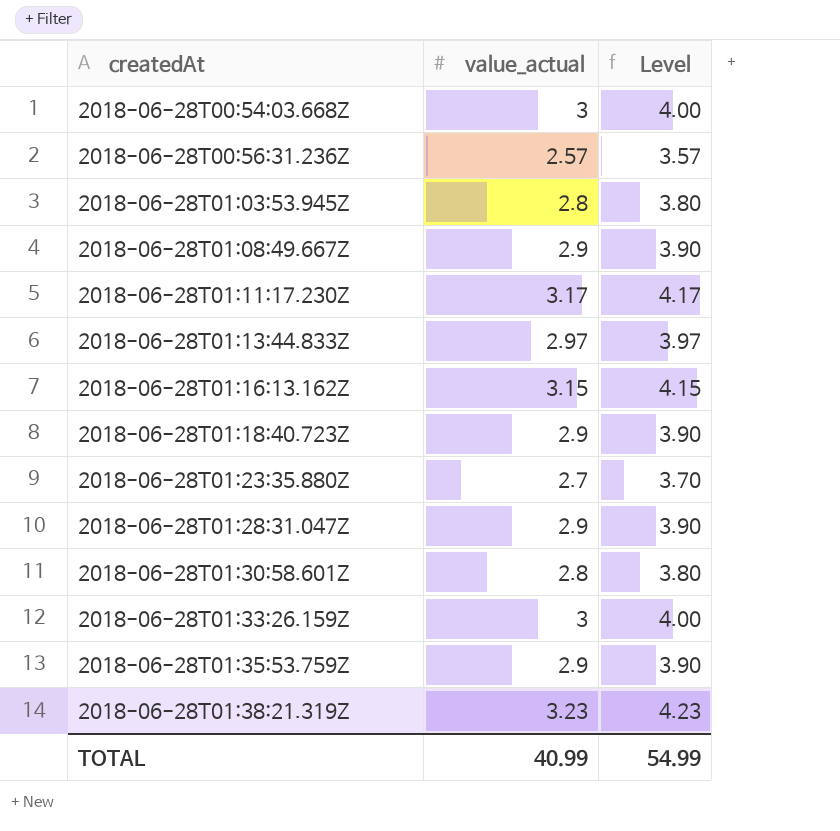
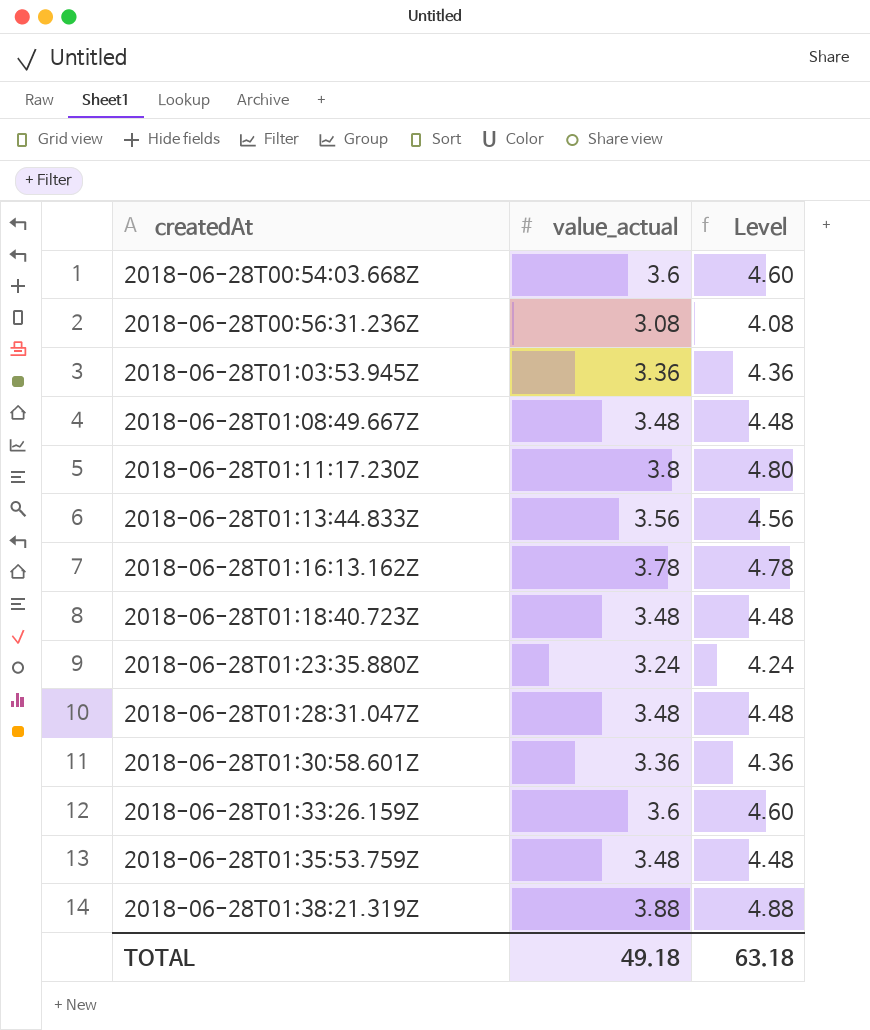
2018-06-28T00:54:03.668Z | value_actual: 3 -> 3.6
2018-06-28T00:54:03.668Z | Level: 4.00 -> 4.60
2018-06-28T00:56:31.236Z | value_actual: 2.57 -> 3.08
2018-06-28T00:56:31.236Z | Level: 3.57 -> 4.08
2018-06-28T01:03:53.945Z | value_actual: 2.8 -> 3.36
2018-06-28T01:03:53.945Z | Level: 3.80 -> 4.36
2018-06-28T01:08:49.667Z | value_actual: 2.9 -> 3.48
2018-06-28T01:08:49.667Z | Level: 3.90 -> 4.48
2018-06-28T01:11:17.230Z | value_actual: 3.17 -> 3.8
2018-06-28T01:11:17.230Z | Level: 4.17 -> 4.80
2018-06-28T01:13:44.833Z | value_actual: 2.97 -> 3.56
2018-06-28T01:13:44.833Z | Level: 3.97 -> 4.56
2018-06-28T01:16:13.162Z | value_actual: 3.15 -> 3.78
2018-06-28T01:16:13.162Z | Level: 4.15 -> 4.78
2018-06-28T01:18:40.723Z | value_actual: 2.9 -> 3.48
2018-06-28T01:18:40.723Z | Level: 3.90 -> 4.48
2018-06-28T01:23:35.880Z | value_actual: 2.7 -> 3.24
2018-06-28T01:23:35.880Z | Level: 3.70 -> 4.24
2018-06-28T01:28:31.047Z | value_actual: 2.9 -> 3.48
2018-06-28T01:28:31.047Z | Level: 3.90 -> 4.48
2018-06-28T01:30:58.601Z | value_actual: 2.8 -> 3.36
2018-06-28T01:30:58.601Z | Level: 3.80 -> 4.36
2018-06-28T01:33:26.159Z | value_actual: 3 -> 3.6
2018-06-28T01:33:26.159Z | Level: 4.00 -> 4.60
2018-06-28T01:35:53.759Z | value_actual: 2.9 -> 3.48
2018-06-28T01:35:53.759Z | Level: 3.90 -> 4.48
2018-06-28T01:38:21.319Z | value_actual: 3.23 -> 3.88
2018-06-28T01:38:21.319Z | Level: 4.23 -> 4.88
TOTAL | value_actual: 40.99 -> 49.18
TOTAL | Level: 54.99 -> 63.18

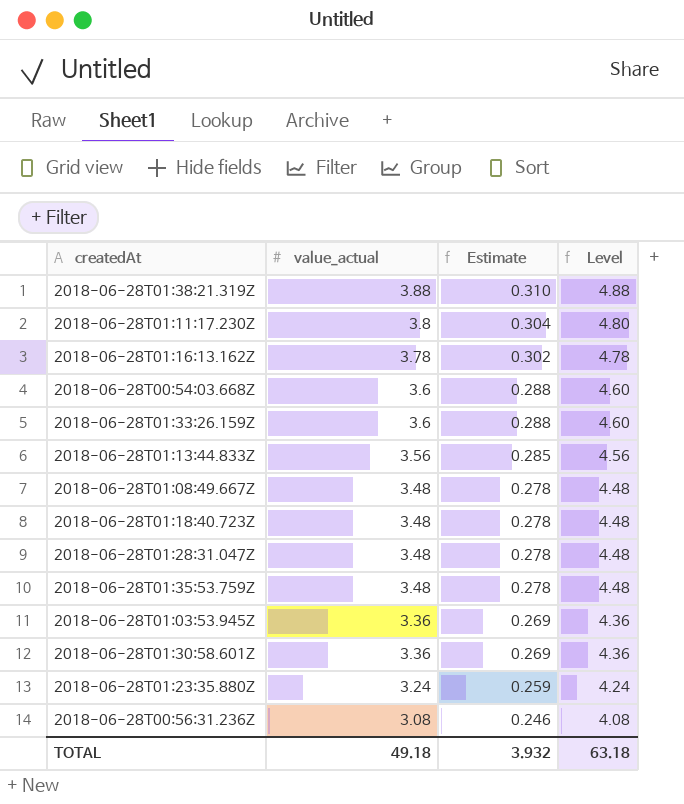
row order: createdAt ascending -> value_actual descending
column Estimate | formula: none -> [value_actual] * 0.08

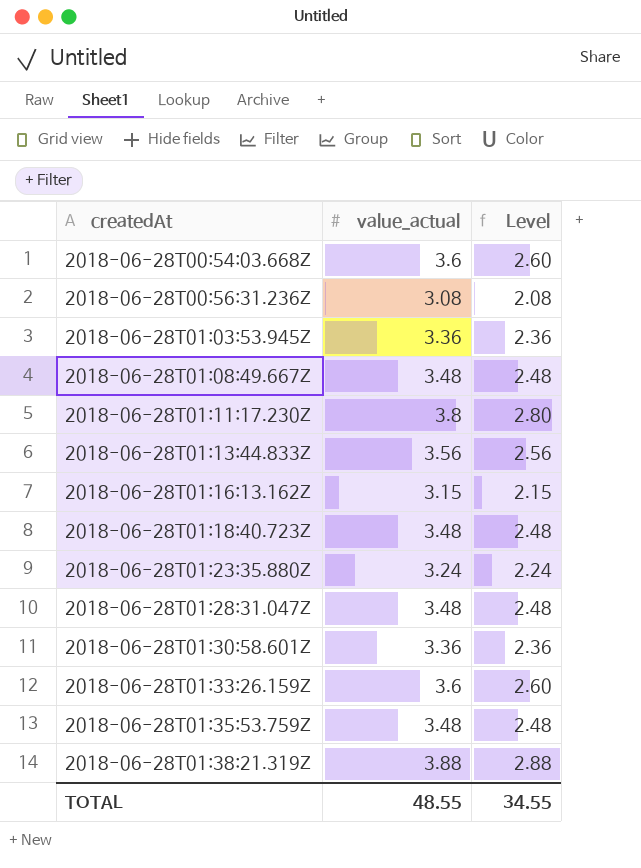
row order: value_actual descending -> createdAt ascending
column Estimate | formula: [value_actual] * 0.08 -> none
column Level | formula: [value_actual] + 1 -> [value_actual] - 1
2018-06-28T01:16:13.162Z | value_actual: 3.78 -> 3.15
TOTAL | value_actual: 49.18 -> 48.55
TOTAL | Level: 63.18 -> 34.55

